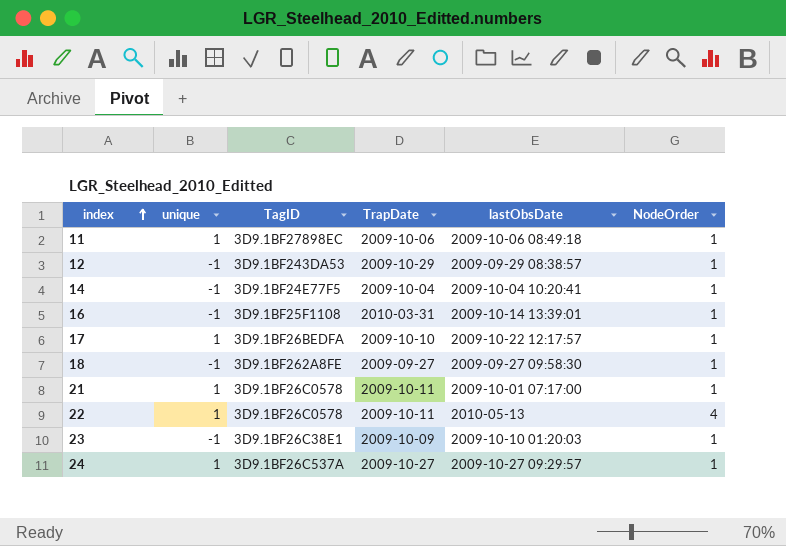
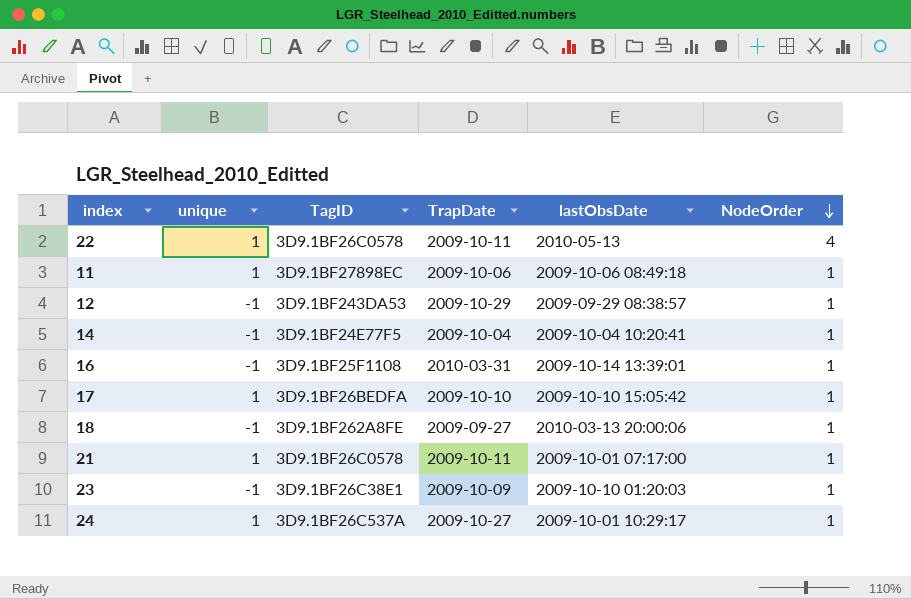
row order: index ascending -> NodeOrder descending
17 | lastObsDate: 2009-10-22 12:17:57 -> 2009-10-10 15:05:42
18 | lastObsDate: 2009-09-27 09:58:30 -> 2010-03-13 20:00:06
24 | lastObsDate: 2009-10-27 09:29:57 -> 2009-10-01 10:29:17

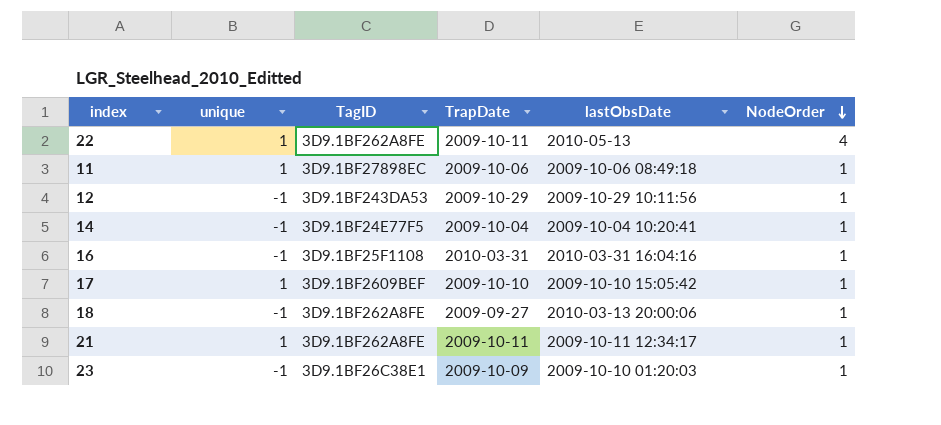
row 24: 1 | 3D9.1BF26C537A | 2009-10-27 | 2009-10-01 10:29:17 | 1 -> none
22 | TagID: 3D9.1BF26C0578 -> 3D9.1BF262A8FE
12 | lastObsDate: 2009-09-29 08:38:57 -> 2009-10-29 10:11:56
16 | lastObsDate: 2009-10-14 13:39:01 -> 2010-03-31 16:04:16
17 | TagID: 3D9.1BF26BEDFA -> 3D9.1BF2609BEF
21 | TagID: 3D9.1BF26C0578 -> 3D9.1BF262A8FE
21 | lastObsDate: 2009-10-01 07:17:00 -> 2009-10-11 12:34:17

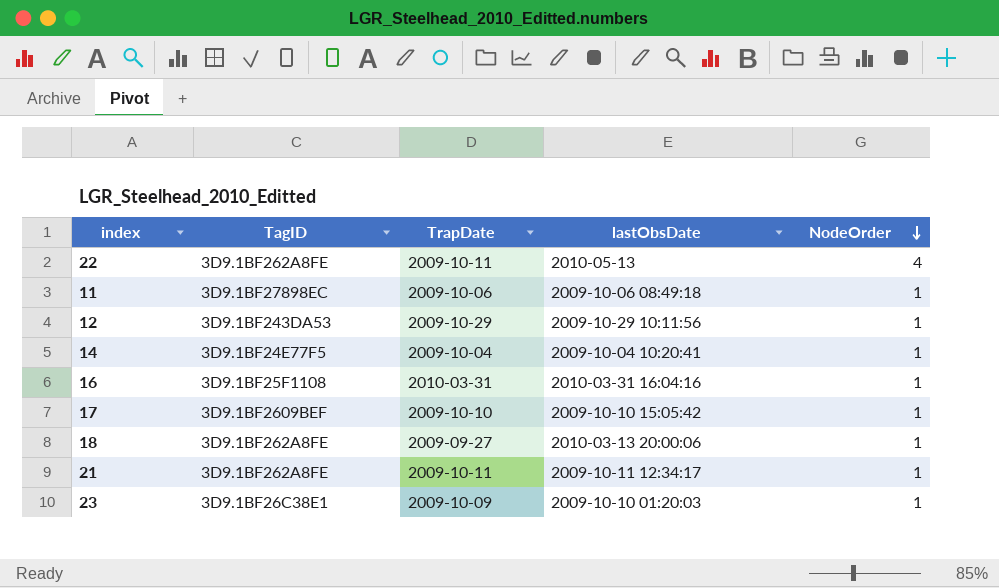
column unique | position: 2 -> none

